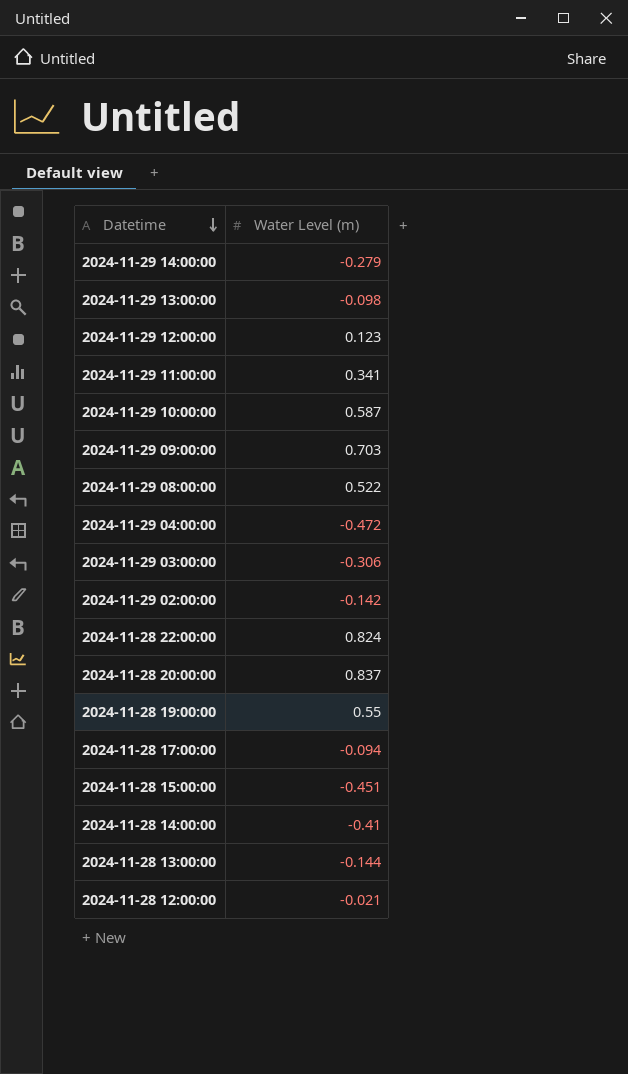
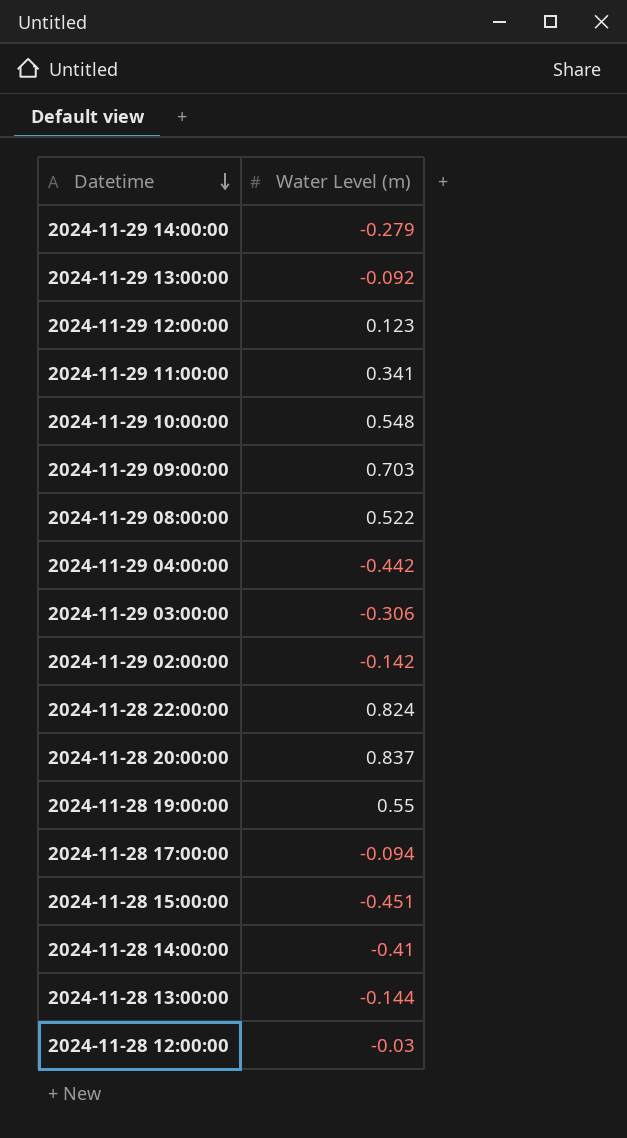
2024-11-29 13:00:00 | Water Level (m): -0.098 -> -0.092
2024-11-29 10:00:00 | Water Level (m): 0.587 -> 0.548
2024-11-29 04:00:00 | Water Level (m): -0.472 -> -0.442
2024-11-28 12:00:00 | Water Level (m): -0.021 -> -0.03

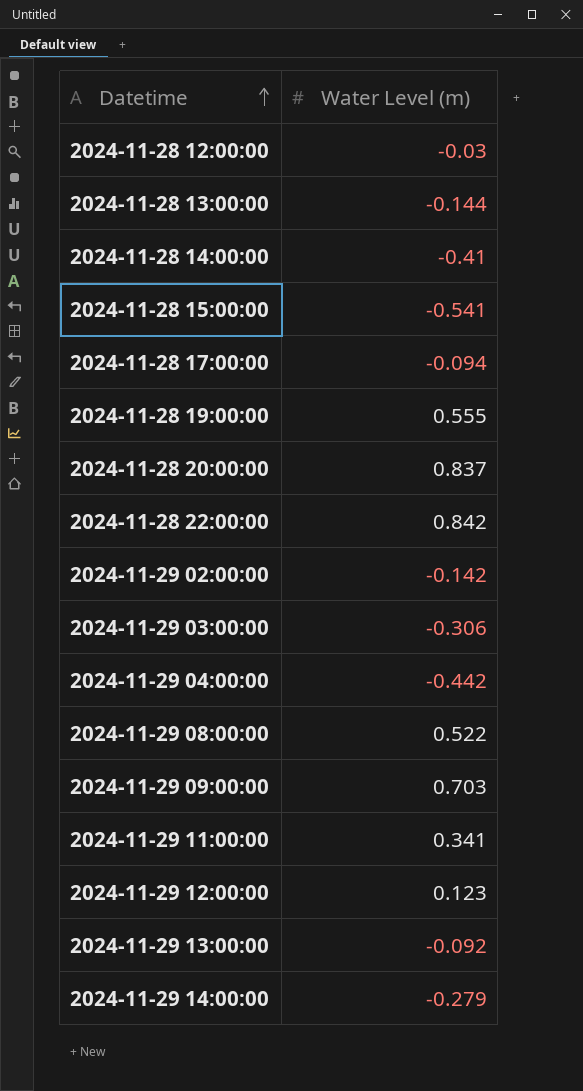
row order: Datetime descending -> Datetime ascending
row 2024-11-29 10:00:00: 0.548 -> none
2024-11-28 15:00:00 | Water Level (m): -0.451 -> -0.541
2024-11-28 19:00:00 | Water Level (m): 0.55 -> 0.555
2024-11-28 22:00:00 | Water Level (m): 0.824 -> 0.842

